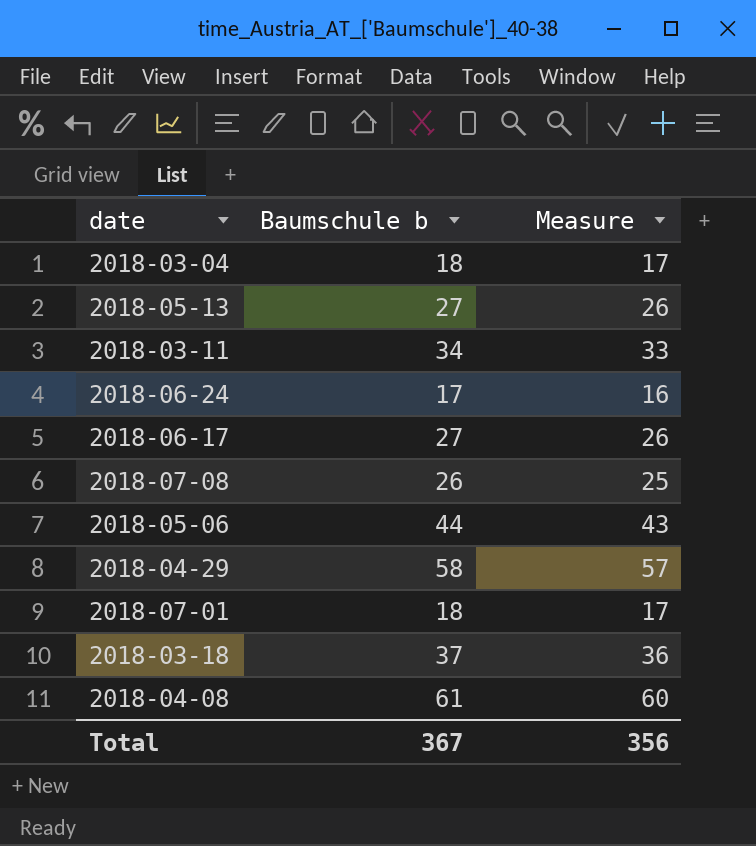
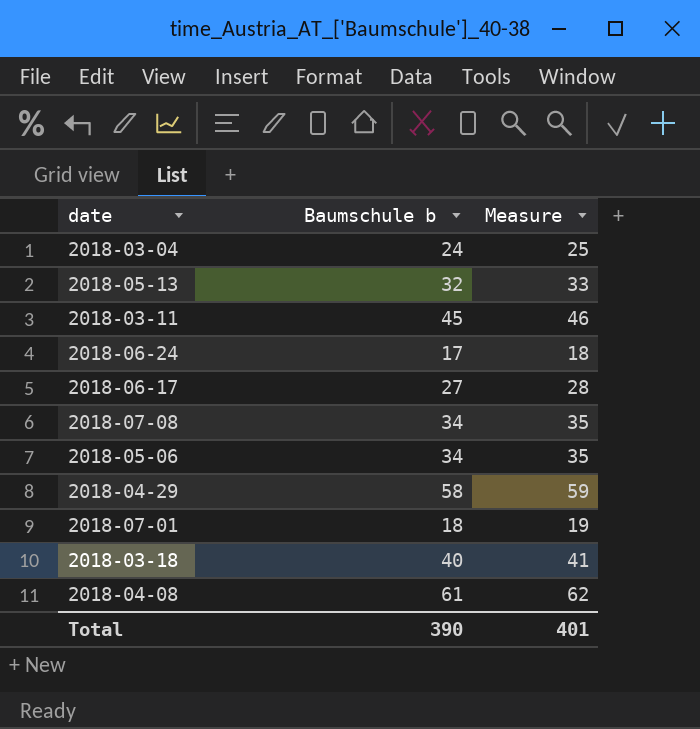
column Measure | formula: [Baumschule b] - 1 -> [Baumschule b] + 1
2018-03-04 | Baumschule b: 18 -> 24
2018-05-13 | Baumschule b: 27 -> 32
2018-03-11 | Baumschule b: 34 -> 45
2018-07-08 | Baumschule b: 26 -> 34
2018-05-06 | Baumschule b: 44 -> 34
2018-03-18 | Baumschule b: 37 -> 40
Total | Baumschule b: 367 -> 390
Total | Measure: 356 -> 401

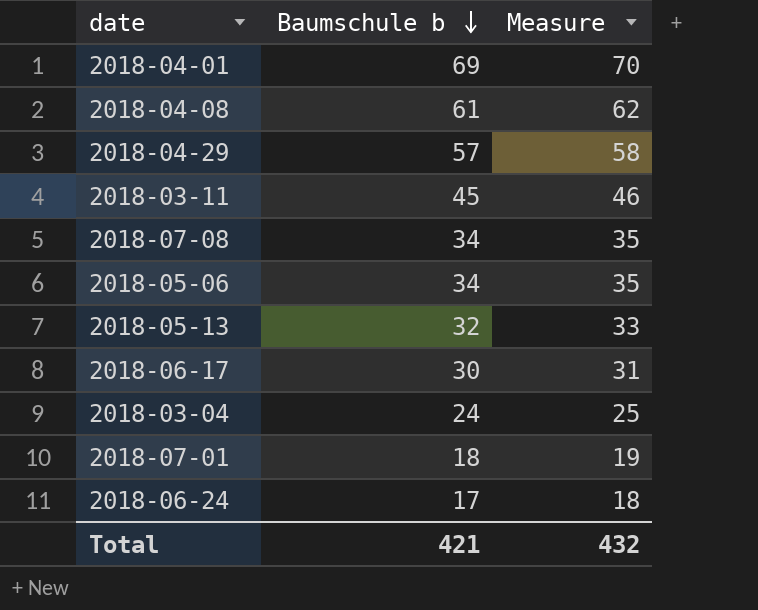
row order: none -> Baumschule b descending
row 2018-03-18: 40 | 41 -> none
row 2018-04-01: none -> 69 | 70
2018-04-29 | Baumschule b: 58 -> 57
2018-04-29 | Measure: 59 -> 58
2018-06-17 | Baumschule b: 27 -> 30
2018-06-17 | Measure: 28 -> 31
Total | Baumschule b: 390 -> 421
Total | Measure: 401 -> 432

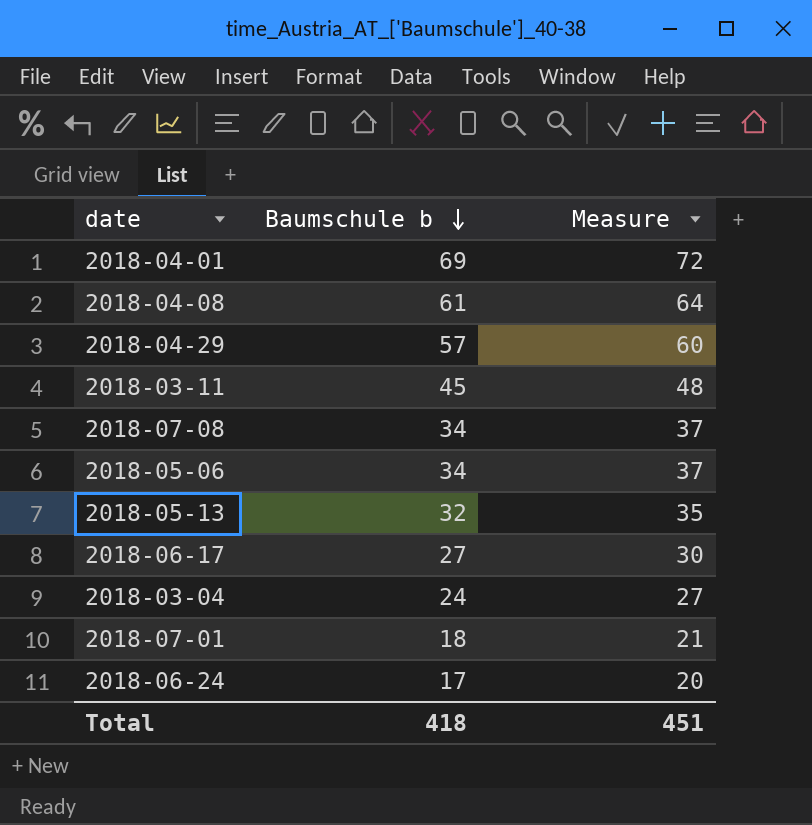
column Measure | formula: [Baumschule b] + 1 -> [Baumschule b] + 3
2018-06-17 | Baumschule b: 30 -> 27
Total | Baumschule b: 421 -> 418
Total | Measure: 432 -> 451

